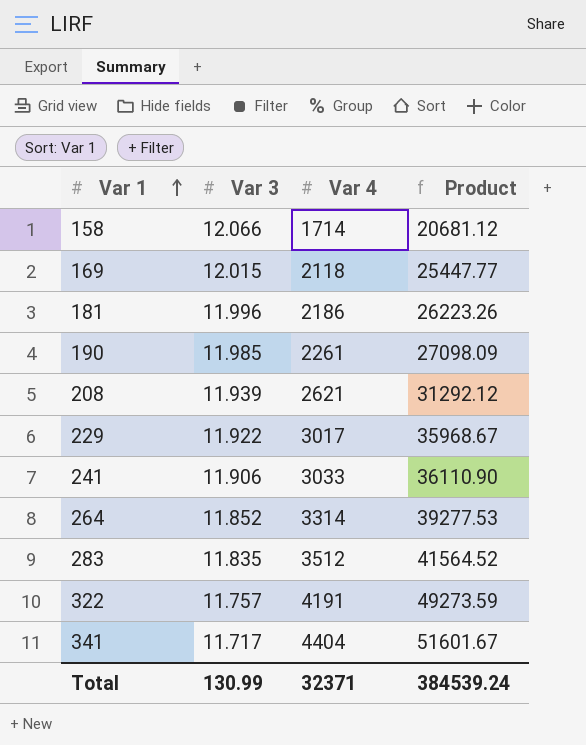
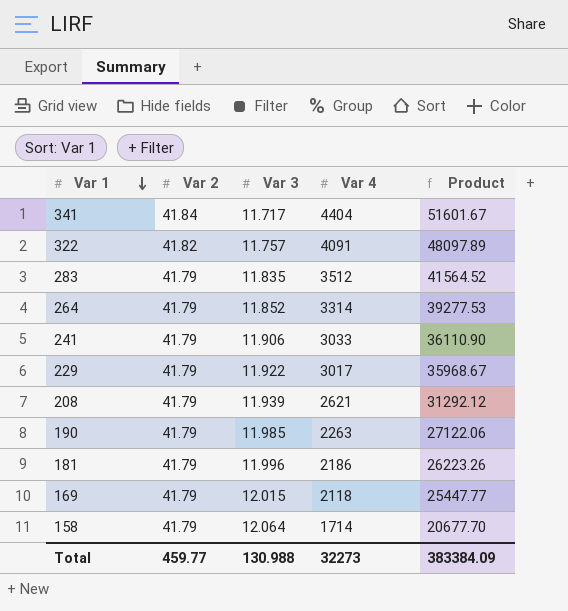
row order: Var 1 ascending -> Var 1 descending
column Var 2 | position: none -> 2
322 | Var 4: 4191 -> 4091
322 | Product: 49273.59 -> 48097.89
190 | Var 4: 2261 -> 2263
190 | Product: 27098.09 -> 27122.06
158 | Var 3: 12.066 -> 12.064
158 | Product: 20681.12 -> 20677.70
Total | Var 3: 130.99 -> 130.988
Total | Var 4: 32371 -> 32273
Total | Product: 384539.24 -> 383384.09

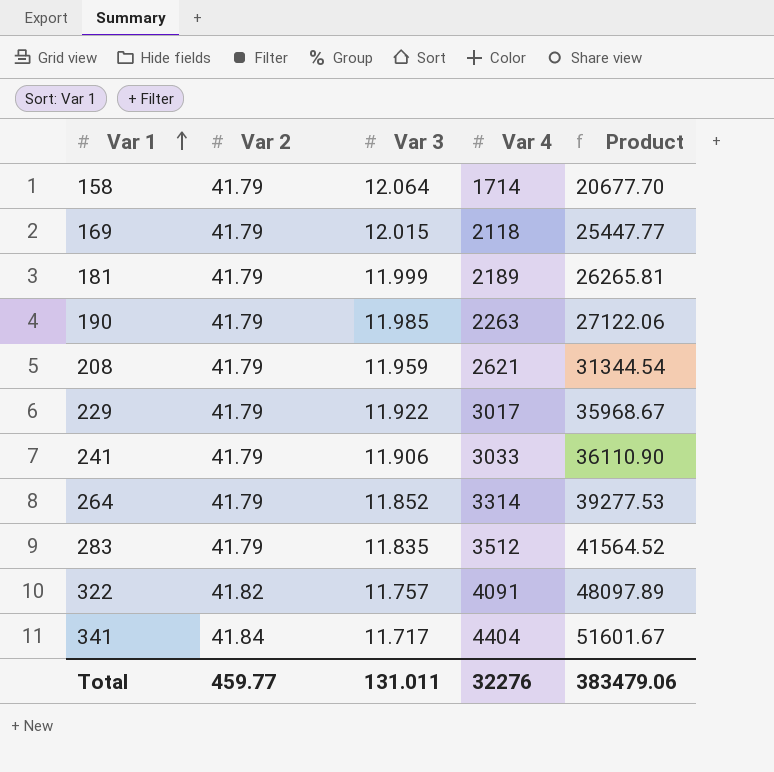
row order: Var 1 descending -> Var 1 ascending
181 | Var 3: 11.996 -> 11.999
181 | Var 4: 2186 -> 2189
181 | Product: 26223.26 -> 26265.81
208 | Var 3: 11.939 -> 11.959
208 | Product: 31292.12 -> 31344.54
Total | Var 3: 130.988 -> 131.011
Total | Var 4: 32273 -> 32276
Total | Product: 383384.09 -> 383479.06

